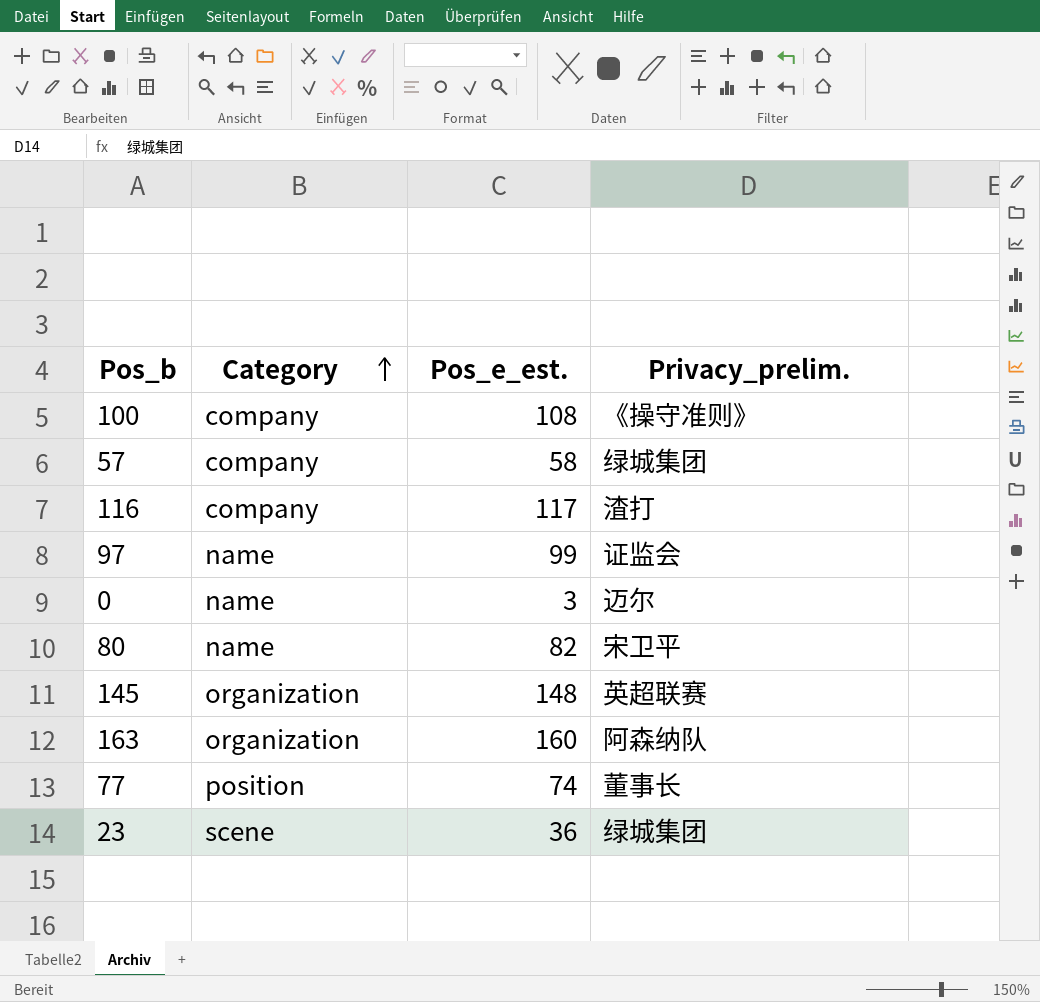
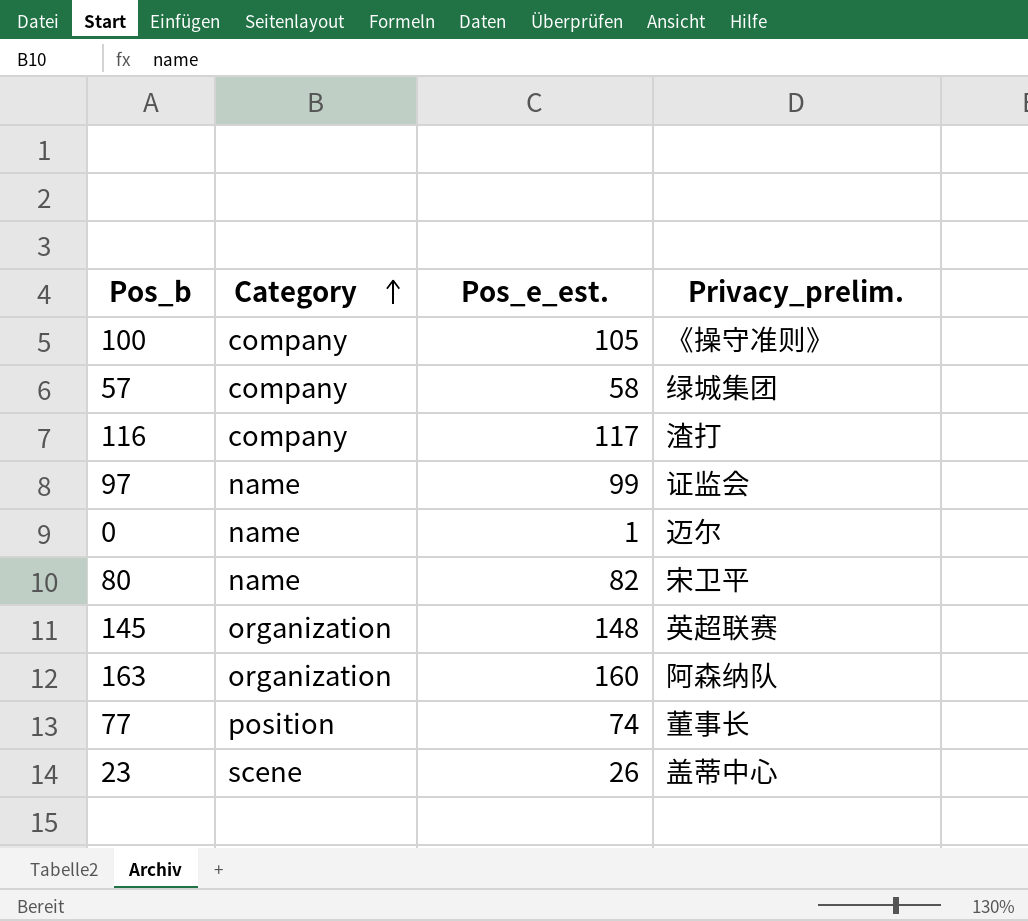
100 | Pos_e_est.: 108 -> 105
0 | Pos_e_est.: 3 -> 1
23 | Pos_e_est.: 36 -> 26
23 | Privacy_prelim.: 绿城集团 -> 盖蒂中心

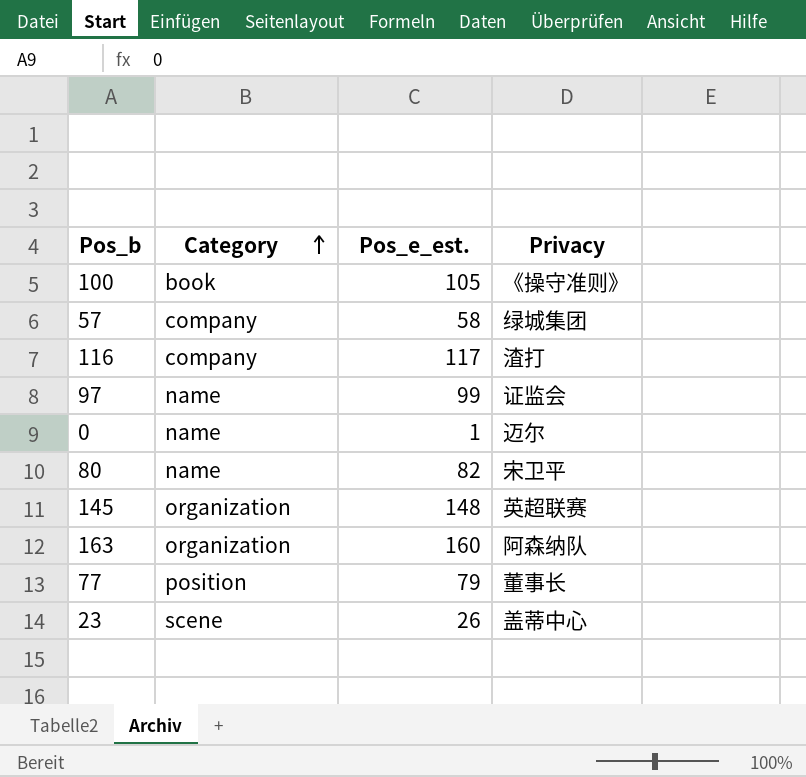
column name: Privacy_prelim. -> Privacy
100 | Category: company -> book
77 | Pos_e_est.: 74 -> 79

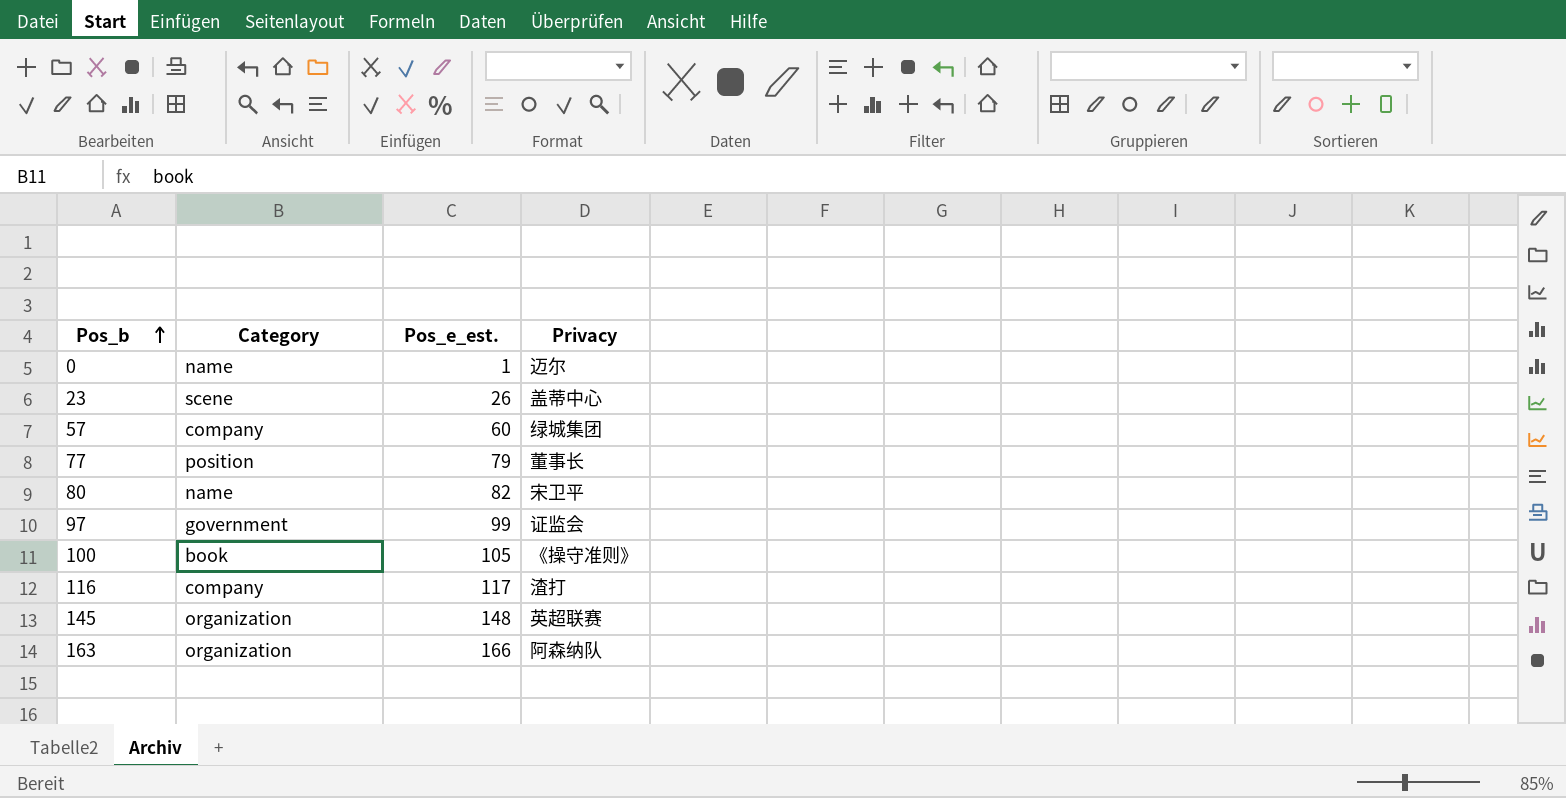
row order: Category ascending -> Pos_b ascending
57 | Pos_e_est.: 58 -> 60
97 | Category: name -> government
163 | Pos_e_est.: 160 -> 166

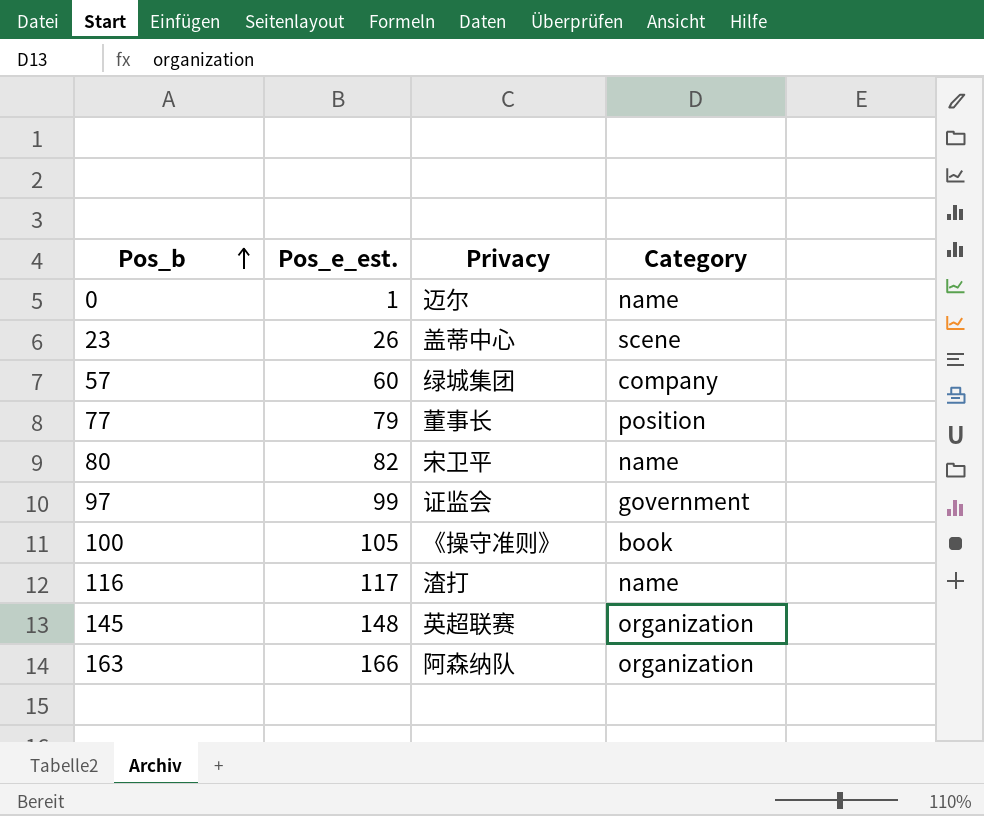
column Category | position: 2 -> 4
116 | Category: company -> name

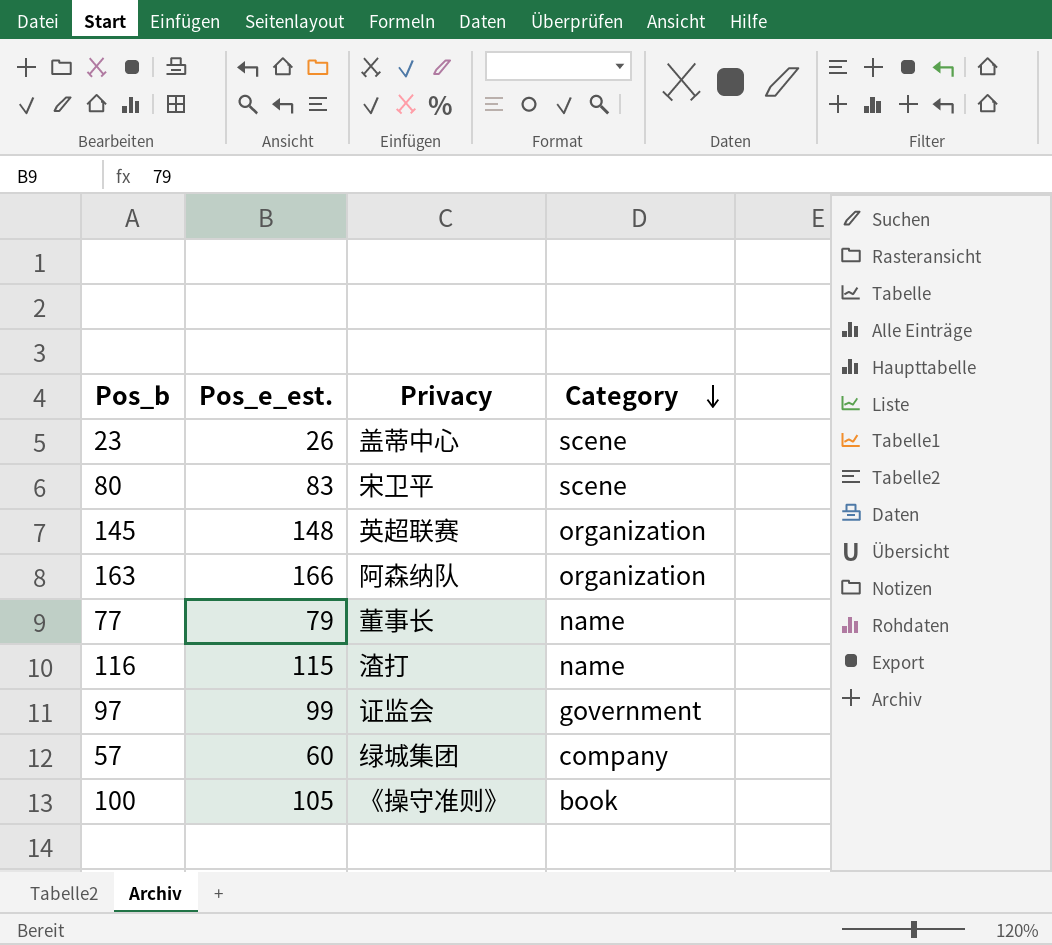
row order: Pos_b ascending -> Category descending
row 0: 1 | 迈尔 | name -> none
80 | Pos_e_est.: 82 -> 83
80 | Category: name -> scene
77 | Category: position -> name
116 | Pos_e_est.: 117 -> 115

